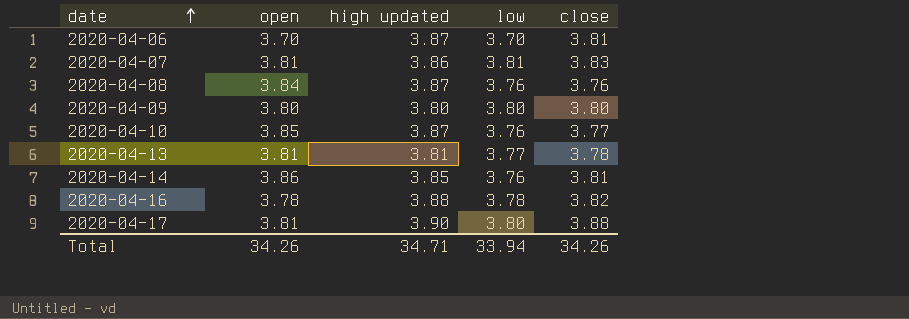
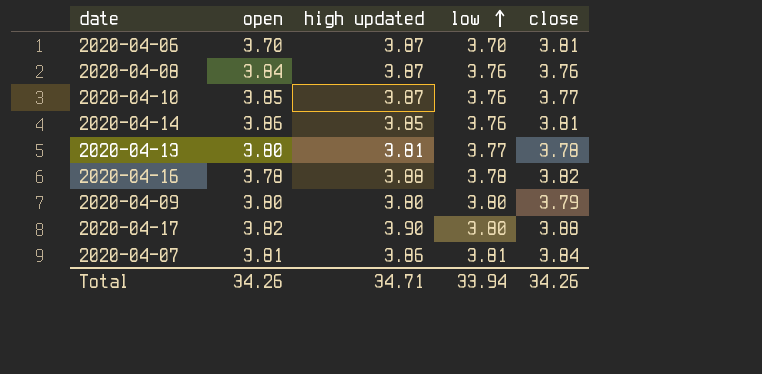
row order: date ascending -> low ascending
2020-04-13 | open: 3.81 -> 3.80
2020-04-09 | close: 3.80 -> 3.79
2020-04-17 | open: 3.81 -> 3.82
2020-04-07 | close: 3.83 -> 3.84

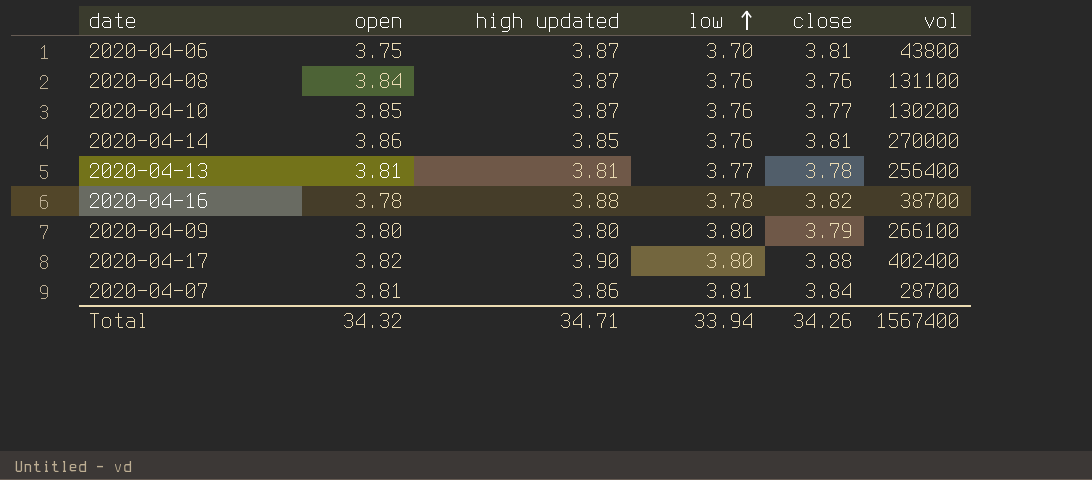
column vol | position: none -> 6
2020-04-06 | open: 3.70 -> 3.75
2020-04-13 | open: 3.80 -> 3.81
Total | open: 34.26 -> 34.32

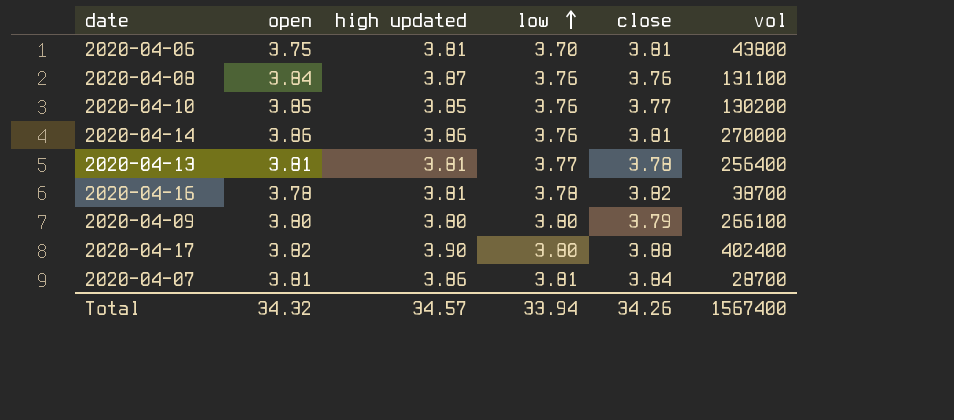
2020-04-06 | high updated: 3.87 -> 3.81
2020-04-10 | high updated: 3.87 -> 3.85
2020-04-14 | high updated: 3.85 -> 3.86
2020-04-16 | high updated: 3.88 -> 3.81
Total | high updated: 34.71 -> 34.57

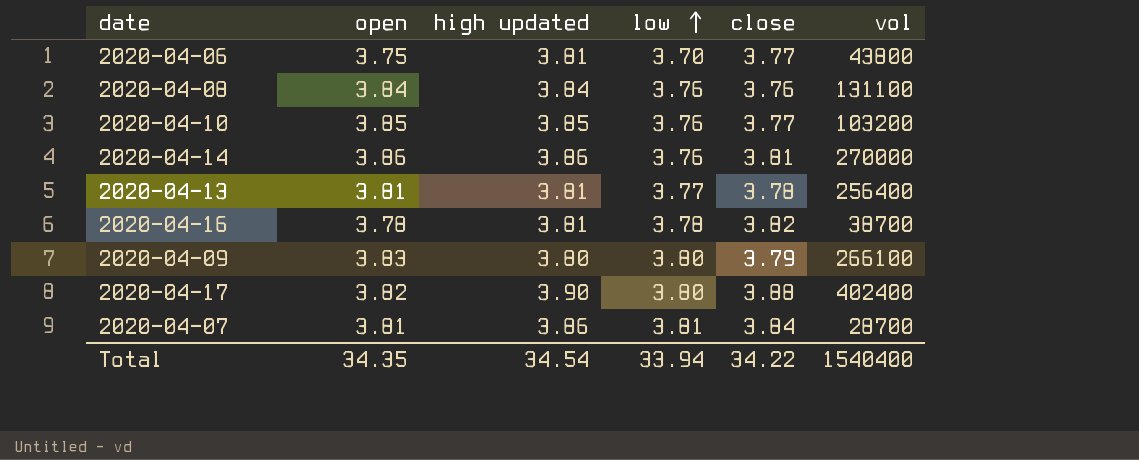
2020-04-06 | close: 3.81 -> 3.77
2020-04-08 | high updated: 3.87 -> 3.84
2020-04-10 | vol: 130200 -> 103200
2020-04-09 | open: 3.80 -> 3.83
Total | open: 34.32 -> 34.35
Total | high updated: 34.57 -> 34.54
Total | close: 34.26 -> 34.22
Total | vol: 1567400 -> 1540400

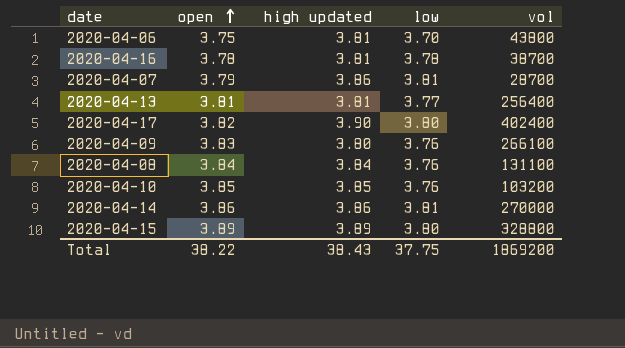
row order: low ascending -> open ascending
column close | position: 5 -> none
2020-04-07 | open: 3.81 -> 3.79
2020-04-09 | low: 3.80 -> 3.76
2020-04-14 | low: 3.76 -> 3.81
row 2020-04-15: none -> 3.89 | 3.89 | 3.80 | 328800
Total | open: 34.35 -> 38.22
Total | high updated: 34.54 -> 38.43
Total | low: 33.94 -> 37.75
Total | vol: 1540400 -> 1869200

